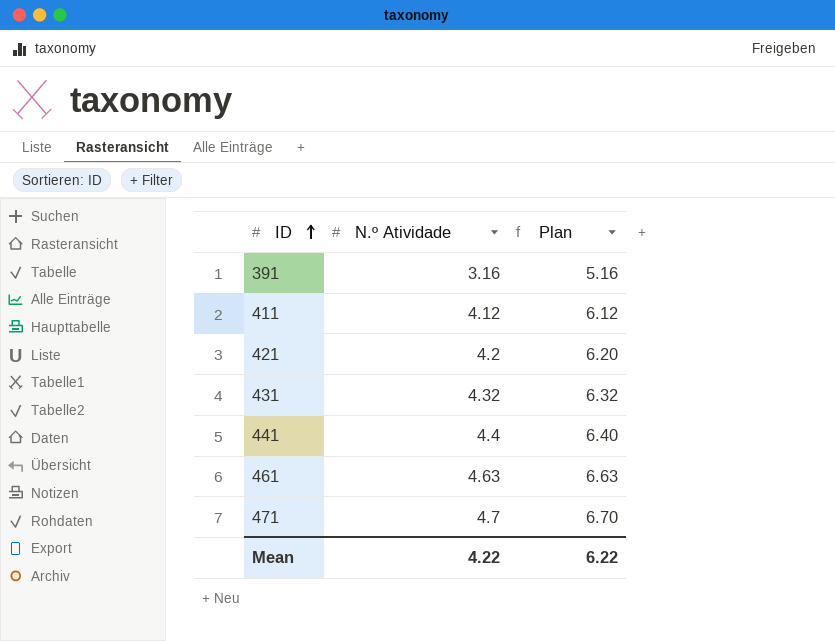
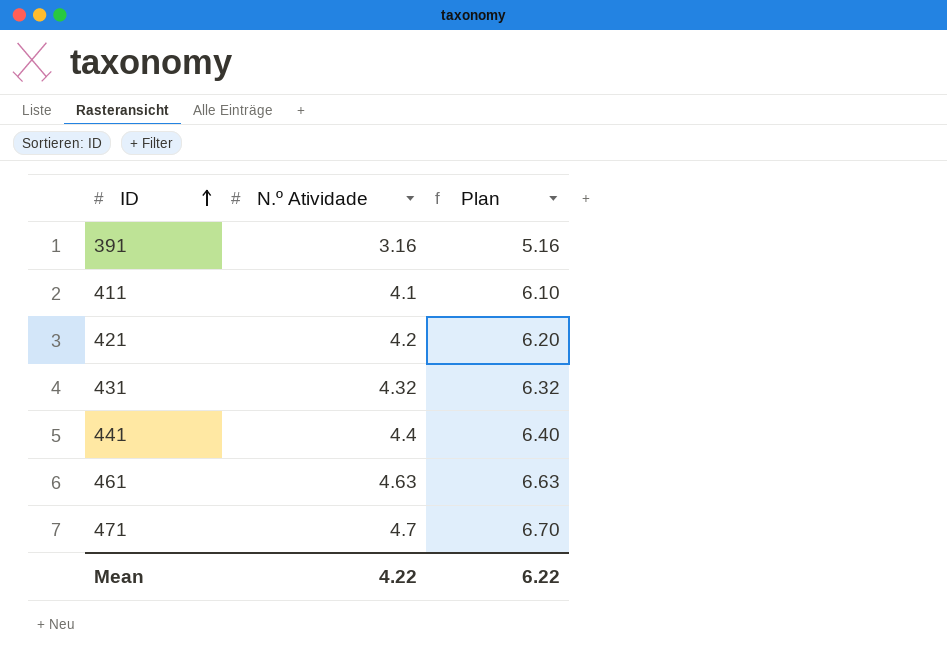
411 | N.º Atividade: 4.12 -> 4.1
411 | Plan: 6.12 -> 6.10

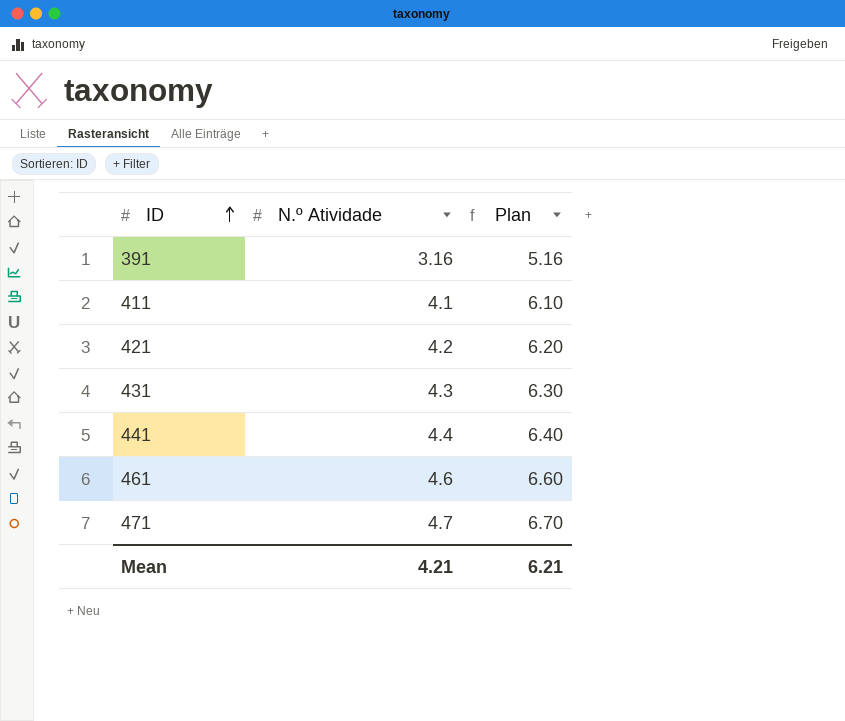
431 | N.º Atividade: 4.32 -> 4.3
431 | Plan: 6.32 -> 6.30
461 | N.º Atividade: 4.63 -> 4.6
461 | Plan: 6.63 -> 6.60
Mean | N.º Atividade: 4.22 -> 4.21
Mean | Plan: 6.22 -> 6.21

